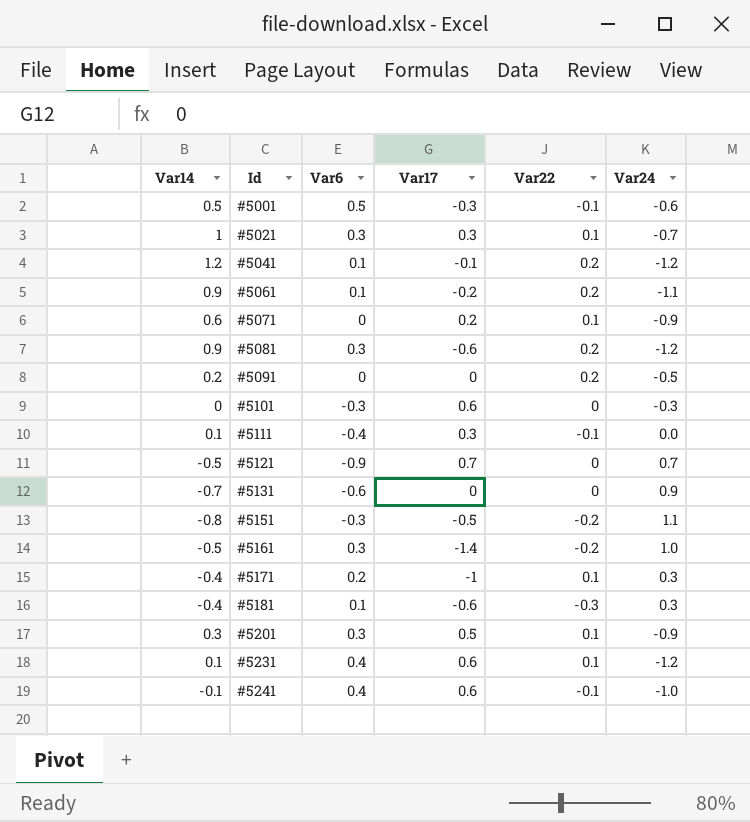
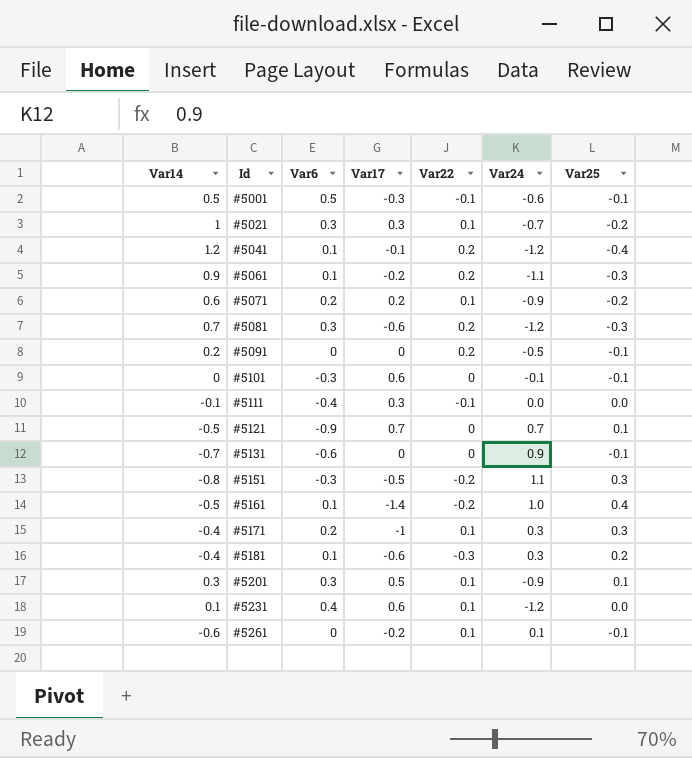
column Var25 | position: none -> 7
row #5241: -0.1 | 0.4 | 0.6 | -0.1 | -1.0 -> none
#5071 | Var6: 0 -> 0.2
#5081 | Var14: 0.9 -> 0.7
#5101 | Var24: -0.3 -> -0.1
#5111 | Var14: 0.1 -> -0.1
#5161 | Var6: 0.3 -> 0.1
row #5261: none -> -0.6 | 0 | -0.2 | 0.1 | 0.1 | -0.1

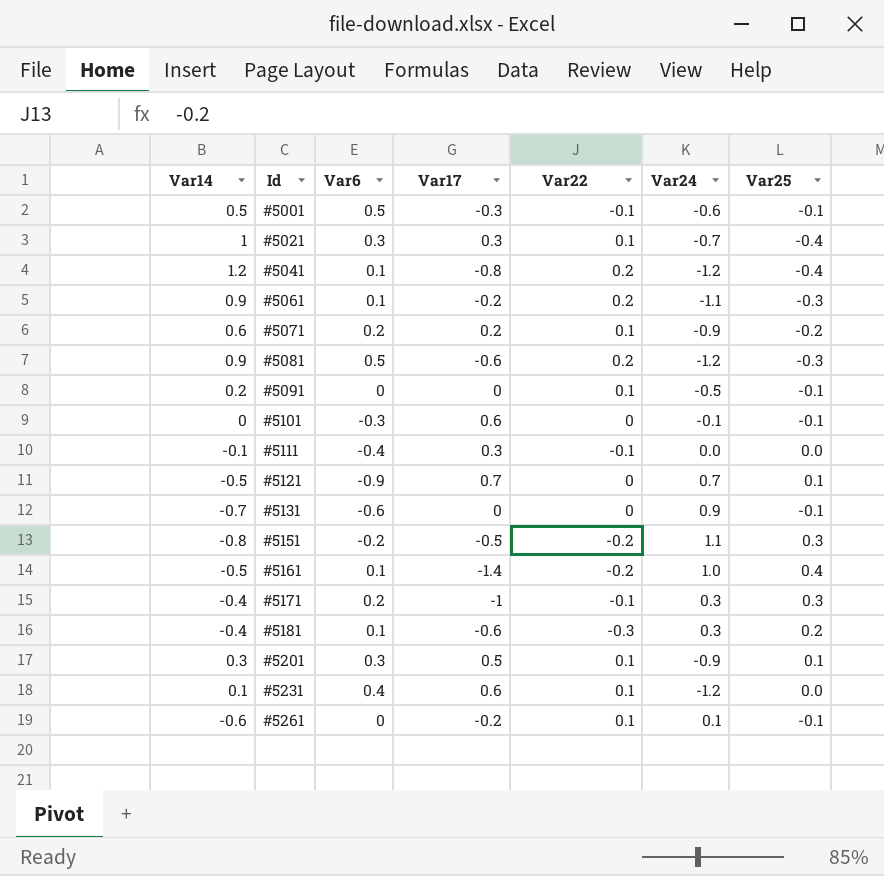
#5021 | Var25: -0.2 -> -0.4
#5041 | Var17: -0.1 -> -0.8
#5081 | Var14: 0.7 -> 0.9
#5081 | Var6: 0.3 -> 0.5
#5091 | Var22: 0.2 -> 0.1
#5151 | Var6: -0.3 -> -0.2
#5171 | Var22: 0.1 -> -0.1

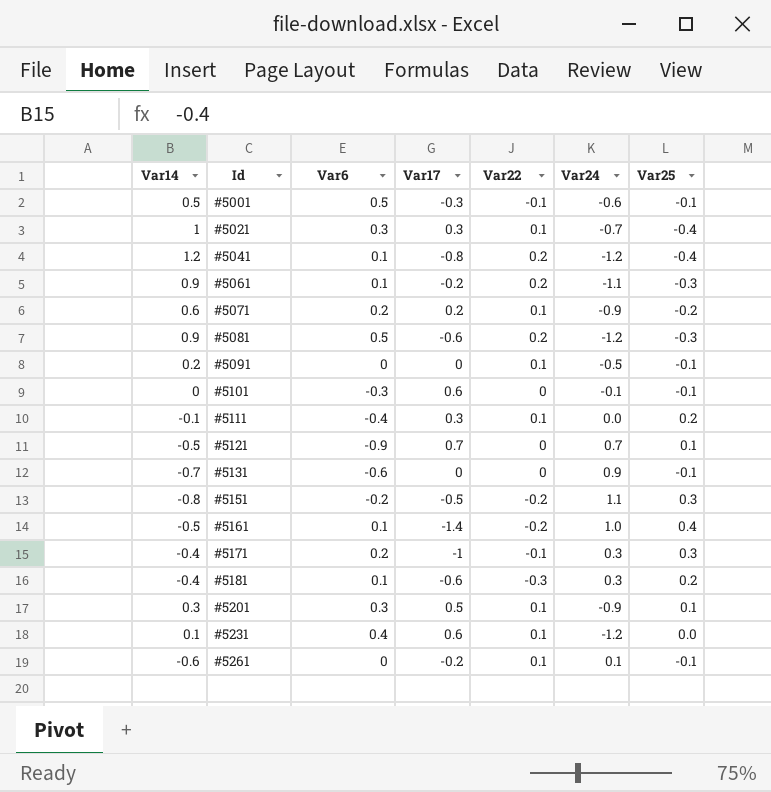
#5111 | Var22: -0.1 -> 0.1
#5111 | Var25: 0.0 -> 0.2

